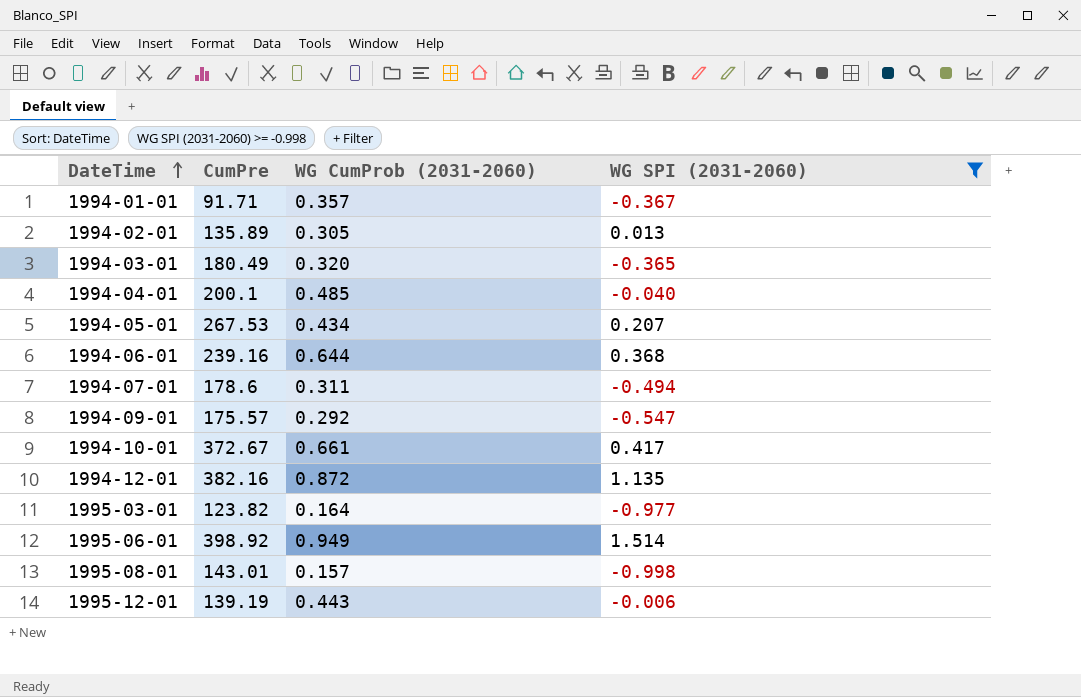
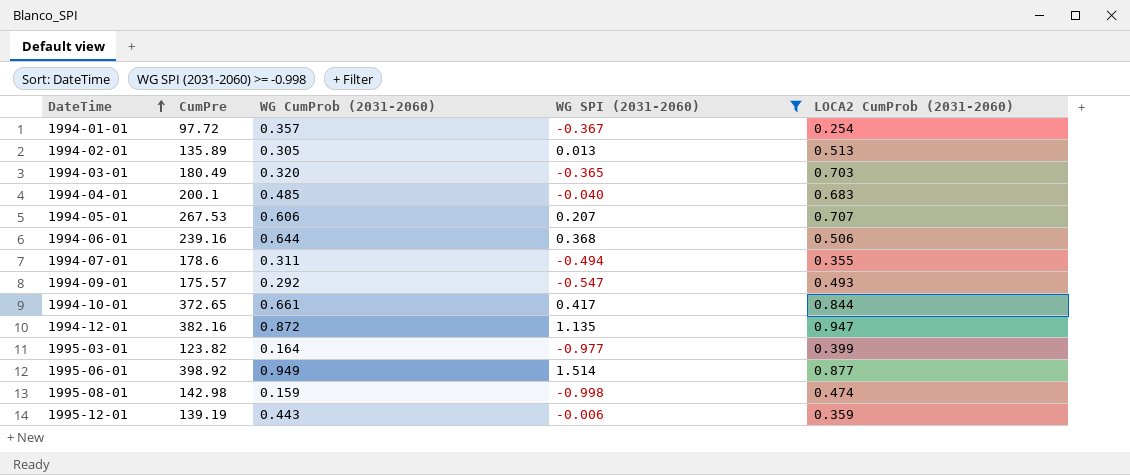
column LOCA2 CumProb (2031-2060) | position: none -> 5
1994-01-01 | CumPre: 91.71 -> 97.72
1994-05-01 | WG CumProb (2031-2060): 0.434 -> 0.606
1994-10-01 | CumPre: 372.67 -> 372.65
1995-08-01 | CumPre: 143.01 -> 142.98
1995-08-01 | WG CumProb (2031-2060): 0.157 -> 0.159

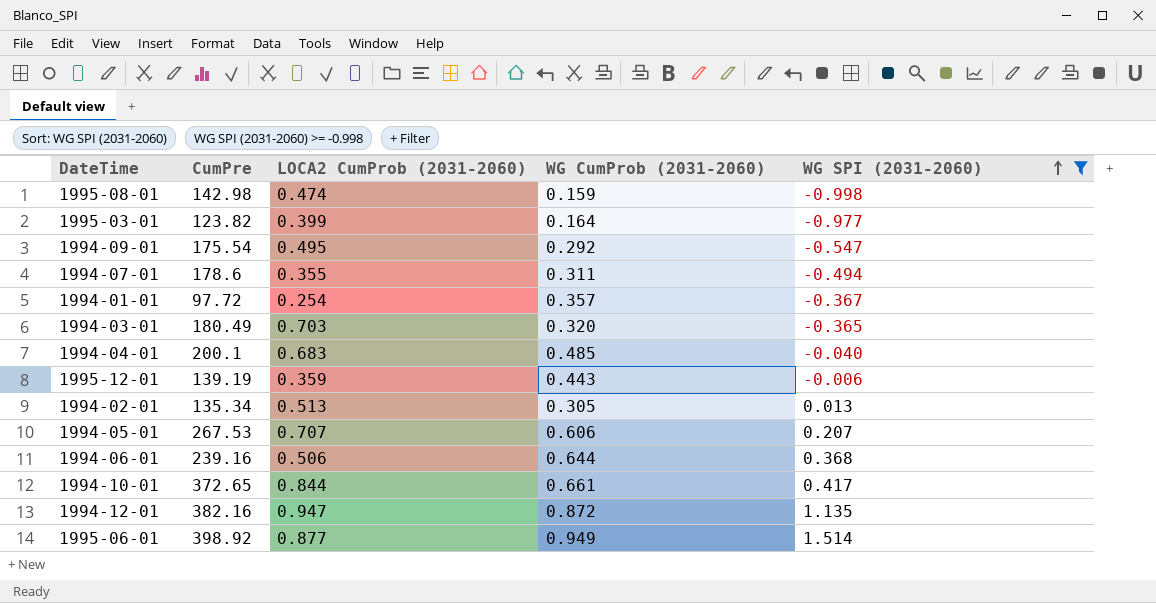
row order: DateTime ascending -> WG SPI (2031-2060) ascending
column LOCA2 CumProb (2031-2060) | position: 5 -> 3
1994-09-01 | CumPre: 175.57 -> 175.54
1994-09-01 | LOCA2 CumProb (2031-2060): 0.493 -> 0.495
1994-02-01 | CumPre: 135.89 -> 135.34

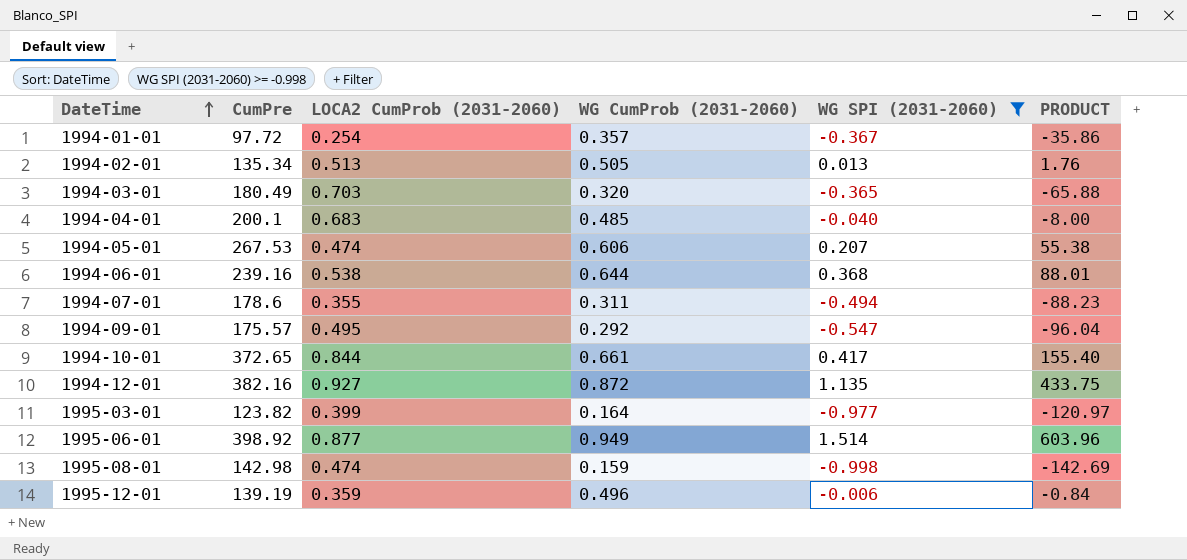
row order: WG SPI (2031-2060) ascending -> DateTime ascending
column PRODUCT | formula: none -> [CumPre] * [WG SPI (2031-2060)]
1994-02-01 | WG CumProb (2031-2060): 0.305 -> 0.505
1994-05-01 | LOCA2 CumProb (2031-2060): 0.707 -> 0.474
1994-06-01 | LOCA2 CumProb (2031-2060): 0.506 -> 0.538
1994-09-01 | CumPre: 175.54 -> 175.57
1994-12-01 | LOCA2 CumProb (2031-2060): 0.947 -> 0.927
1995-12-01 | WG CumProb (2031-2060): 0.443 -> 0.496

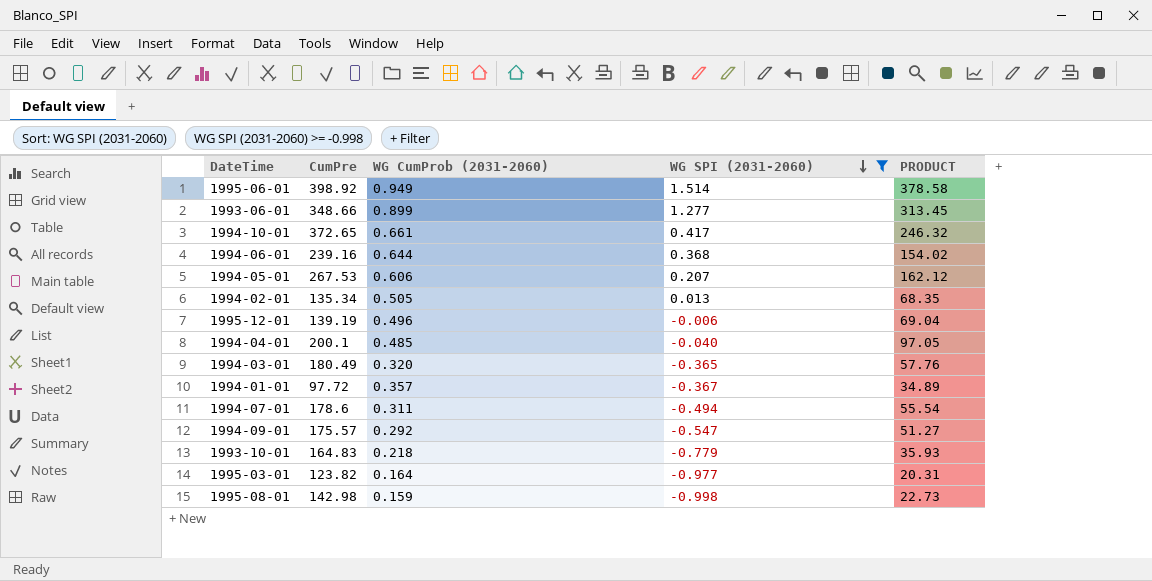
row order: DateTime ascending -> WG SPI (2031-2060) descending
column LOCA2 CumProb (2031-2060) | position: 3 -> none
column PRODUCT | formula: [CumPre] * [WG SPI (2031-2060)] -> [CumPre] * [WG CumProb (2031-2060)]
row 1994-12-01: 382.16 | 0.927 | 0.872 | 1.135 | 433.75 -> none
row 1993-06-01: none -> 348.66 | 0.899 | 1.277 | 313.45
row 1993-10-01: none -> 164.83 | 0.218 | -0.779 | 35.93

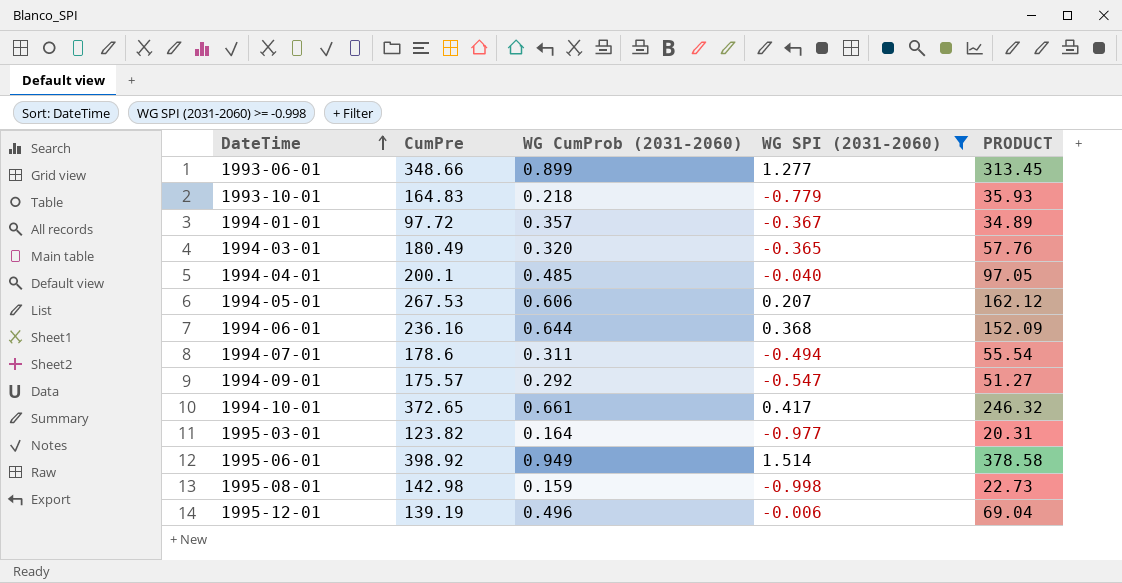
row order: WG SPI (2031-2060) descending -> DateTime ascending
row 1994-02-01: 135.34 | 0.505 | 0.013 | 68.35 -> none
1994-06-01 | CumPre: 239.16 -> 236.16
1994-06-01 | PRODUCT: 154.02 -> 152.09

